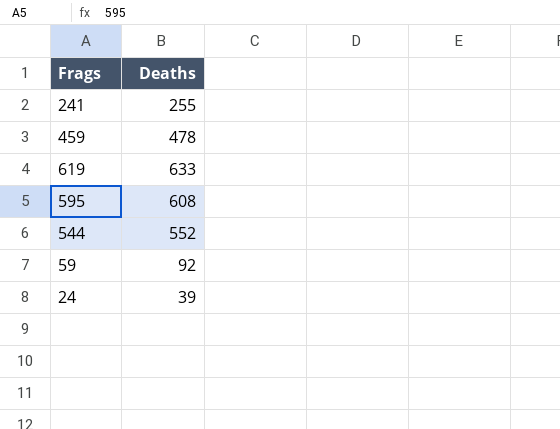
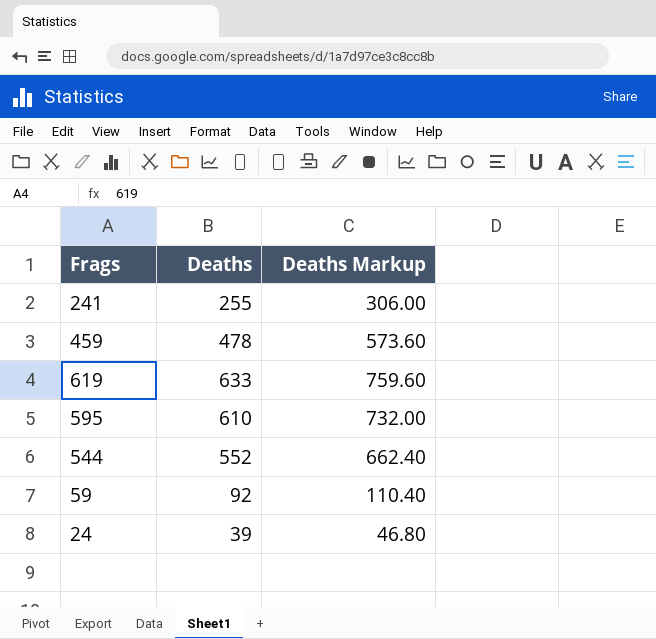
column Deaths Markup | formula: none -> [Deaths] * 1.2
595 | Deaths: 608 -> 610

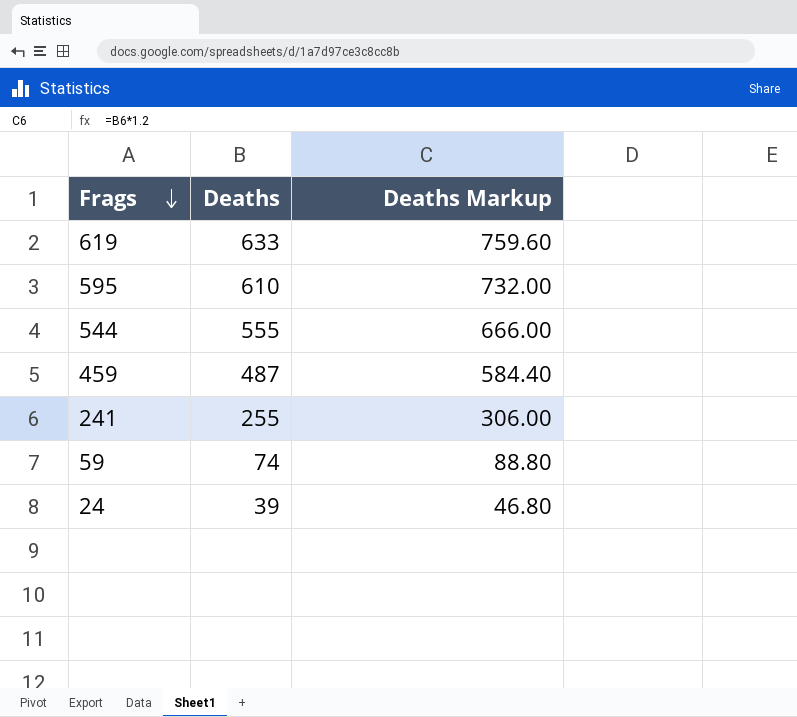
row order: none -> Frags descending
544 | Deaths: 552 -> 555
544 | Deaths Markup: 662.40 -> 666.00
459 | Deaths: 478 -> 487
459 | Deaths Markup: 573.60 -> 584.40
59 | Deaths: 92 -> 74
59 | Deaths Markup: 110.40 -> 88.80

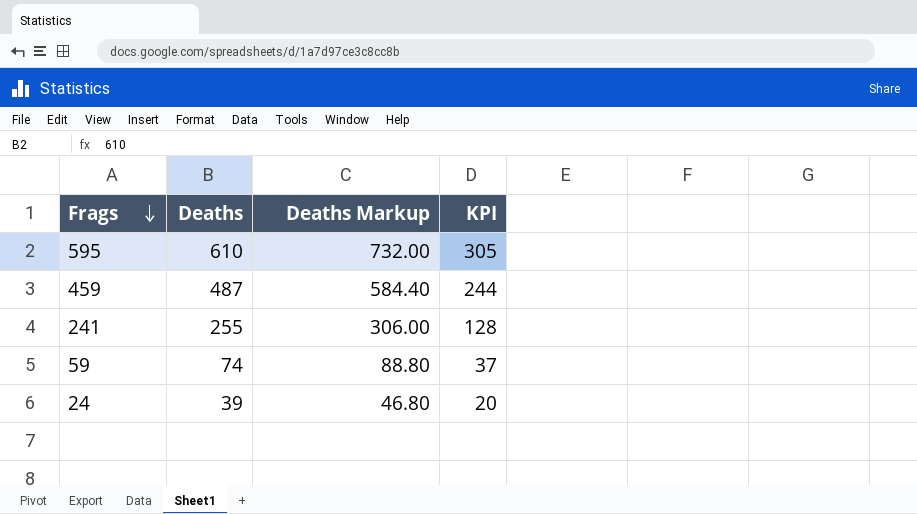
column KPI | formula: none -> [Deaths] * 0.5
row 619: 633 | 759.60 -> none
row 544: 555 | 666.00 -> none

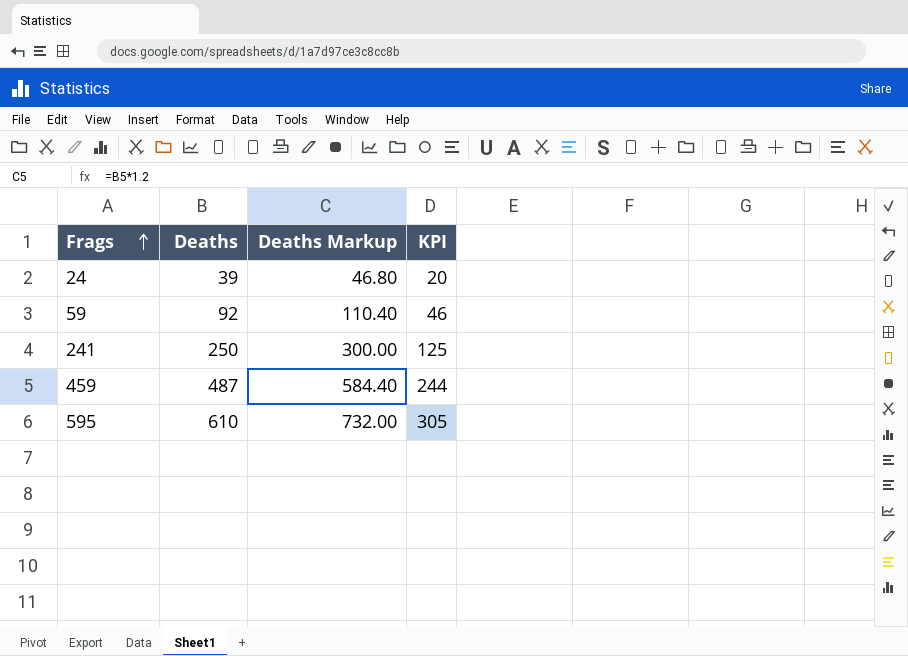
row order: Frags descending -> Frags ascending
59 | Deaths: 74 -> 92
59 | Deaths Markup: 88.80 -> 110.40
59 | KPI: 37 -> 46
241 | Deaths: 255 -> 250
241 | Deaths Markup: 306.00 -> 300.00
241 | KPI: 128 -> 125

